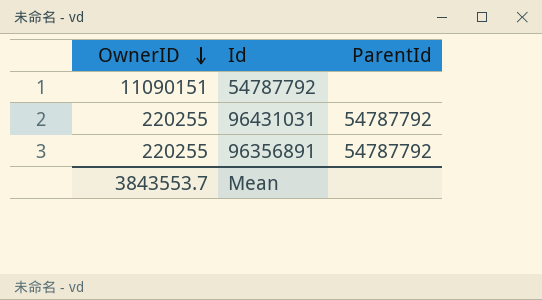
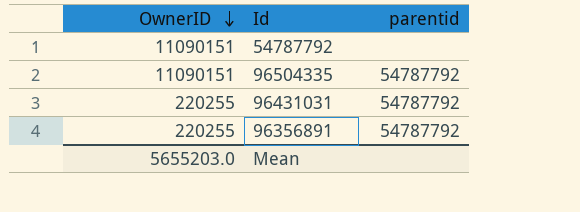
column name: ParentId -> parentid
row 96504335: none -> 11090151 | 54787792
Mean | OwnerID: 3843553.7 -> 5655203.0

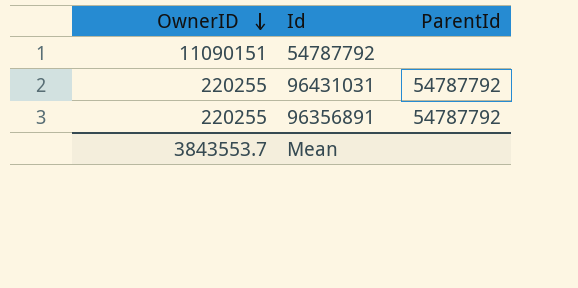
column name: parentid -> ParentId
row 96504335: 11090151 | 54787792 -> none
Mean | OwnerID: 5655203.0 -> 3843553.7

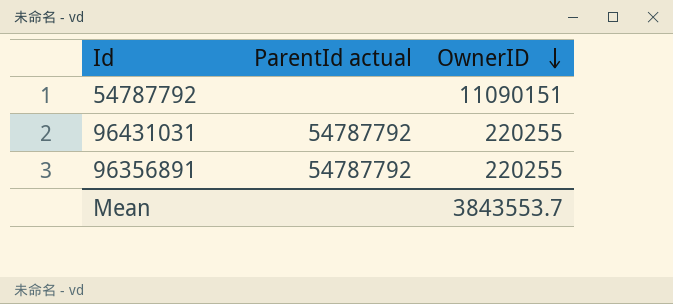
column name: ParentId -> ParentId actual
column OwnerID | position: 1 -> 3

